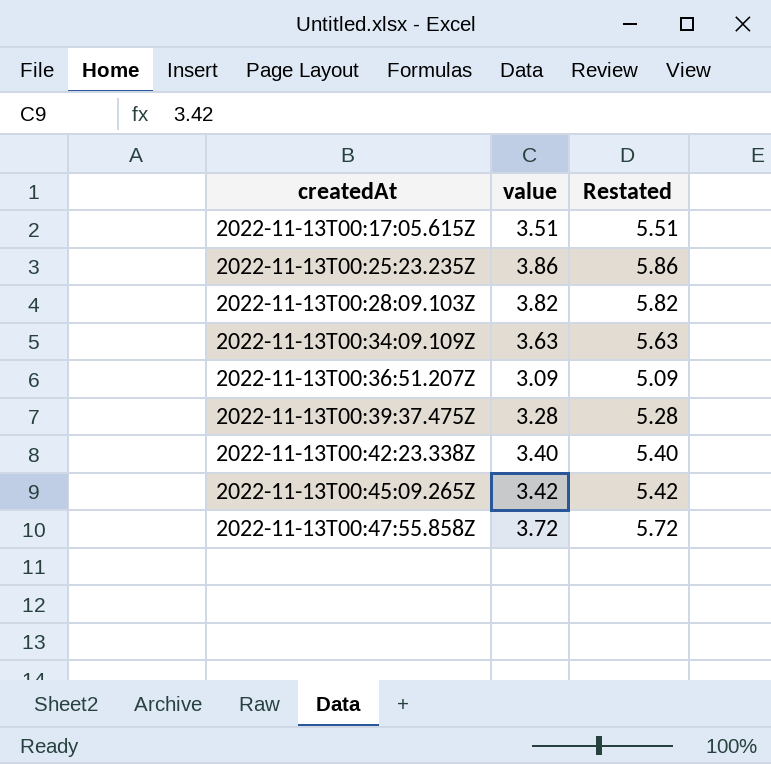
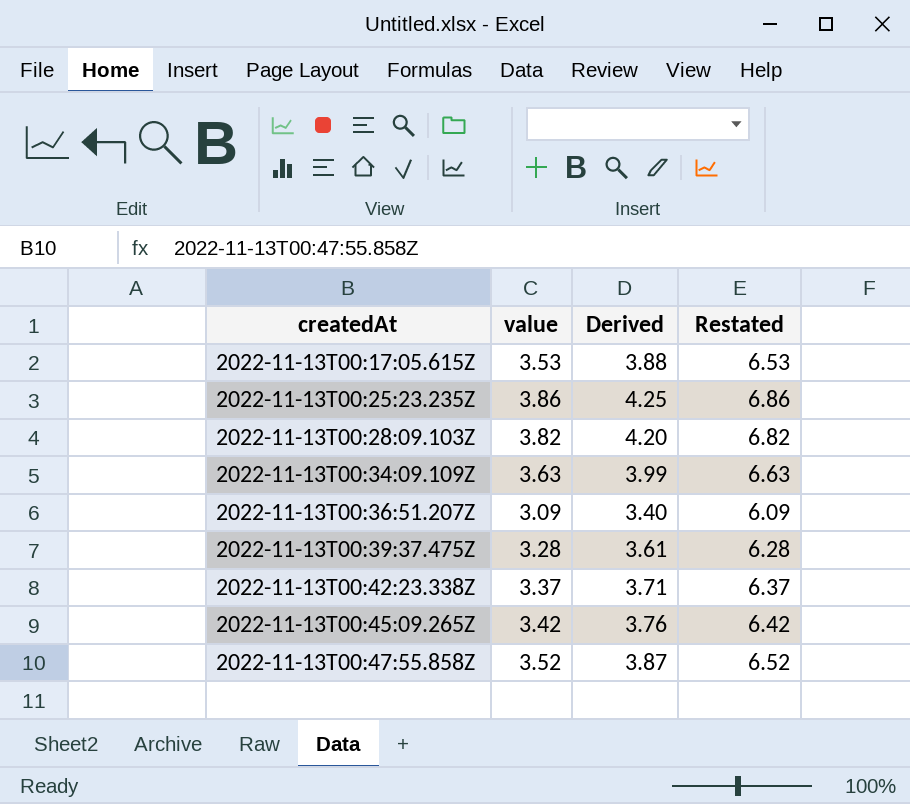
column Derived | formula: none -> [value] * 1.1
column Restated | formula: [value] + 2 -> [value] + 3
2022-11-13T00:17:05.615Z | value: 3.51 -> 3.53
2022-11-13T00:42:23.338Z | value: 3.40 -> 3.37
2022-11-13T00:47:55.858Z | value: 3.72 -> 3.52

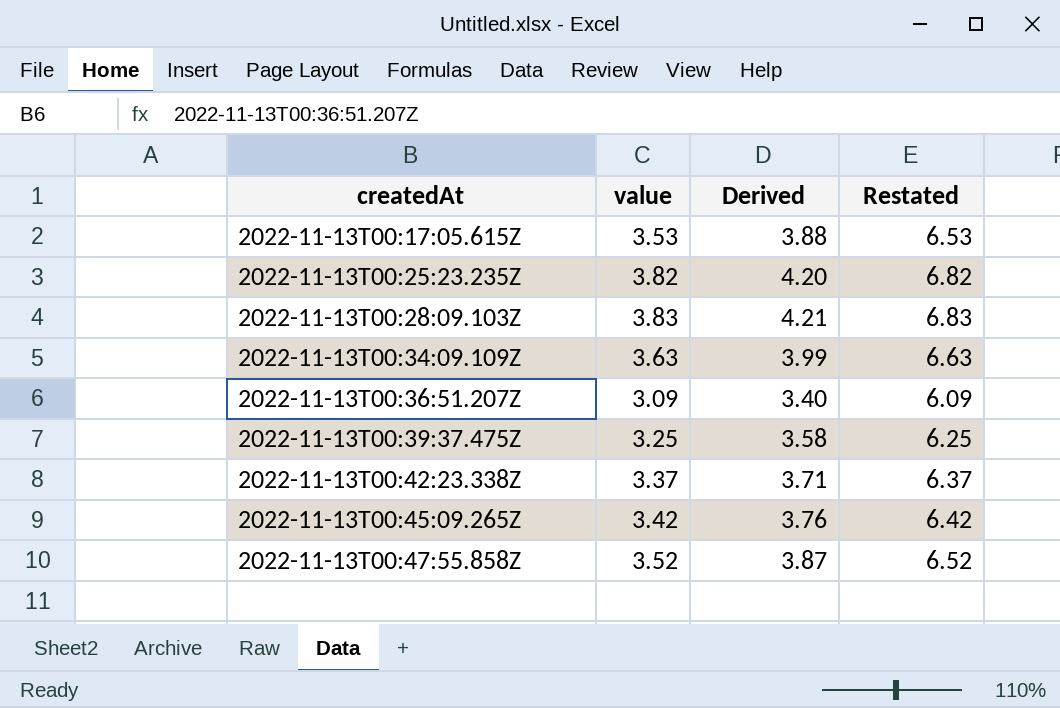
2022-11-13T00:25:23.235Z | value: 3.86 -> 3.82
2022-11-13T00:25:23.235Z | Derived: 4.25 -> 4.20
2022-11-13T00:25:23.235Z | Restated: 6.86 -> 6.82
2022-11-13T00:28:09.103Z | value: 3.82 -> 3.83
2022-11-13T00:28:09.103Z | Derived: 4.20 -> 4.21
2022-11-13T00:28:09.103Z | Restated: 6.82 -> 6.83
2022-11-13T00:39:37.475Z | value: 3.28 -> 3.25
2022-11-13T00:39:37.475Z | Derived: 3.61 -> 3.58
2022-11-13T00:39:37.475Z | Restated: 6.28 -> 6.25

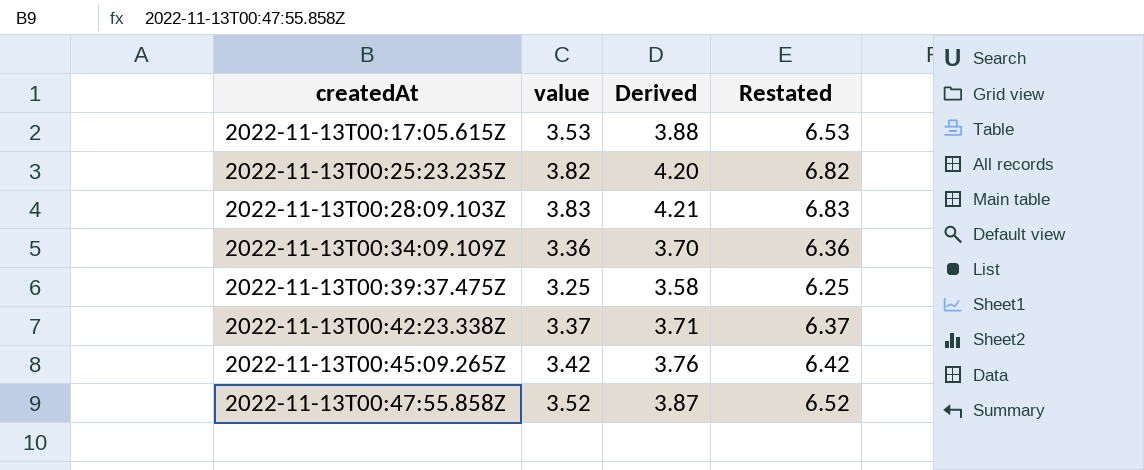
row 2022-11-13T00:36:51.207Z: 3.09 | 3.40 | 6.09 -> none
2022-11-13T00:34:09.109Z | value: 3.63 -> 3.36
2022-11-13T00:34:09.109Z | Derived: 3.99 -> 3.70
2022-11-13T00:34:09.109Z | Restated: 6.63 -> 6.36

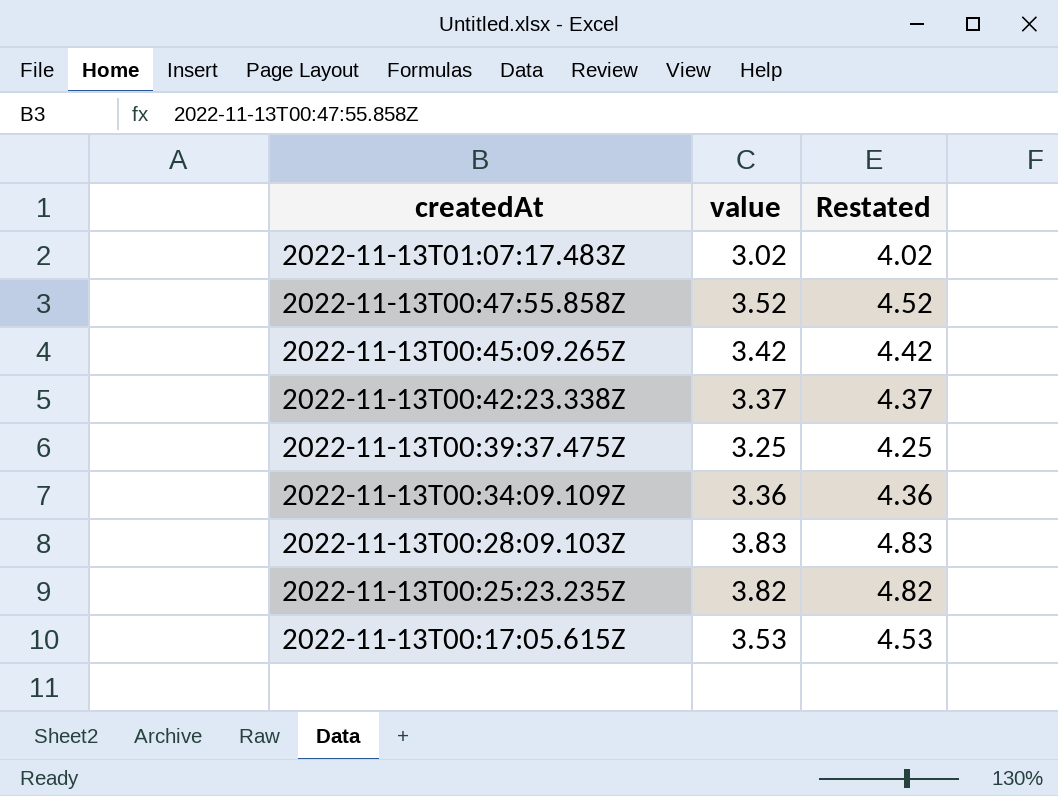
row order: createdAt ascending -> createdAt descending
column Derived | formula: [value] * 1.1 -> none
column Restated | formula: [value] + 3 -> [value] + 1
row 2022-11-13T01:07:17.483Z: none -> 3.02 | 4.02

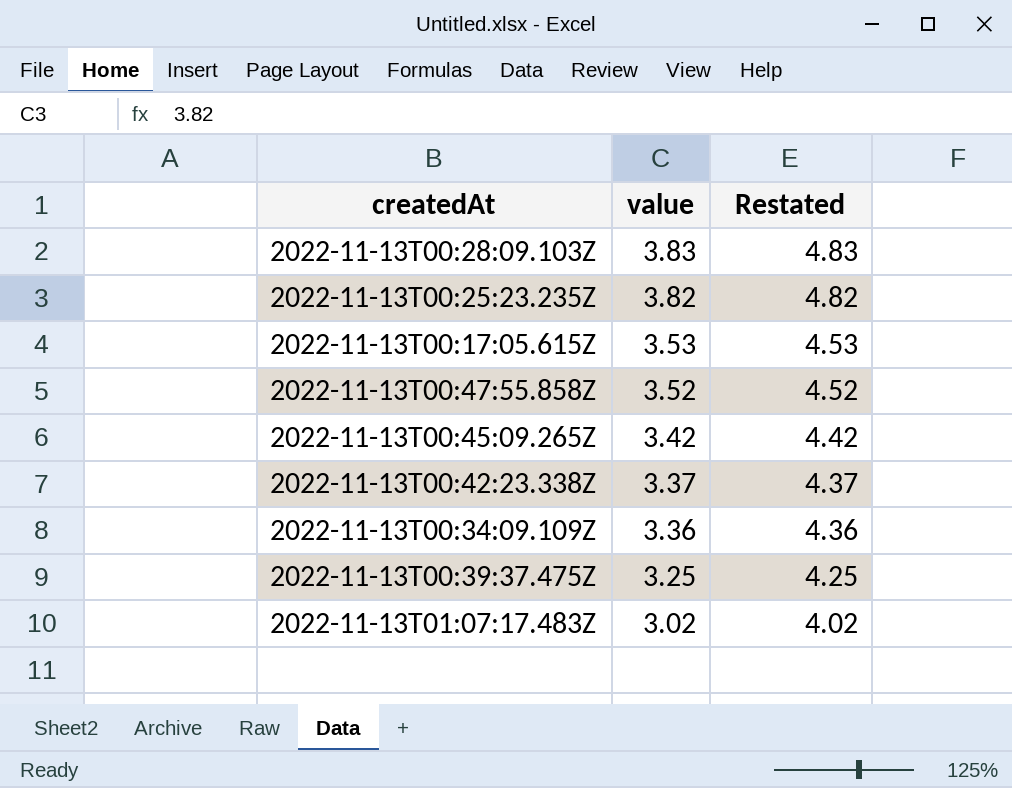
row order: createdAt descending -> value descending

